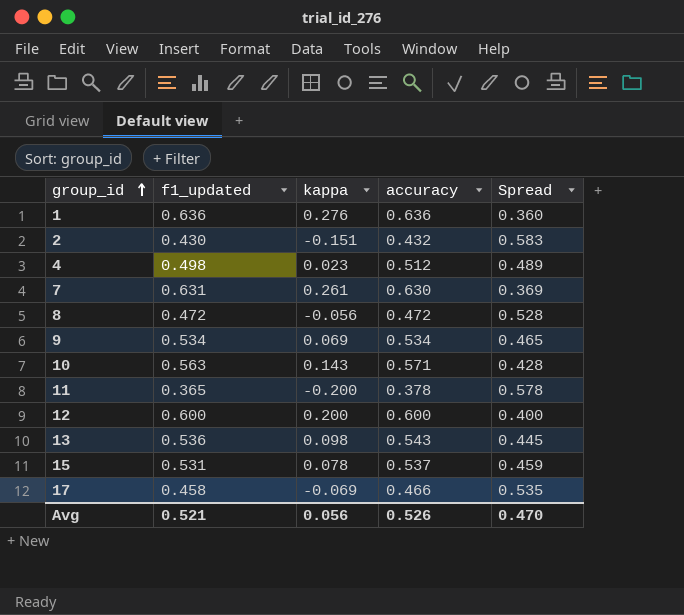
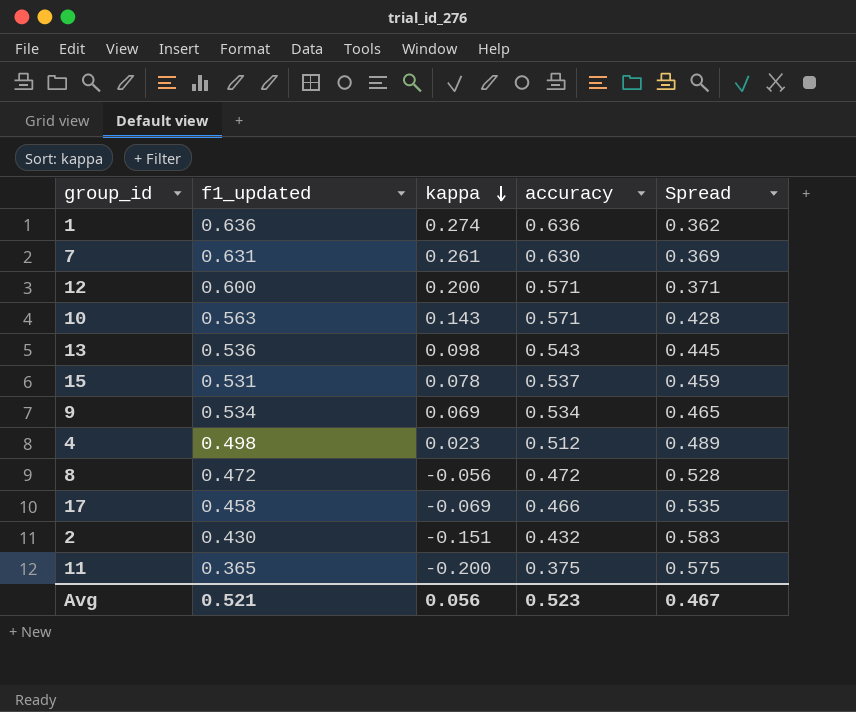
row order: group_id ascending -> kappa descending
1 | kappa: 0.276 -> 0.274
1 | Spread: 0.360 -> 0.362
12 | accuracy: 0.600 -> 0.571
12 | Spread: 0.400 -> 0.371
11 | accuracy: 0.378 -> 0.375
11 | Spread: 0.578 -> 0.575
Avg | accuracy: 0.526 -> 0.523
Avg | Spread: 0.470 -> 0.467

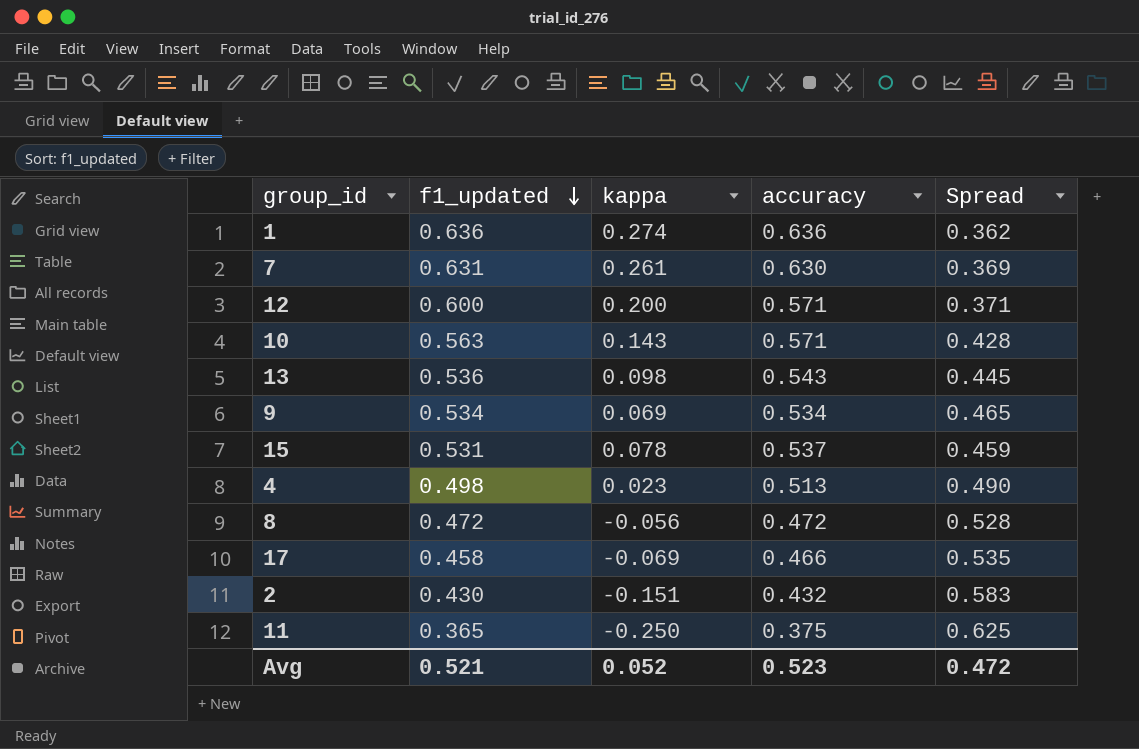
row order: kappa descending -> f1_updated descending
4 | accuracy: 0.512 -> 0.513
4 | Spread: 0.489 -> 0.490
11 | kappa: -0.200 -> -0.250
11 | Spread: 0.575 -> 0.625
Avg | kappa: 0.056 -> 0.052
Avg | Spread: 0.467 -> 0.472

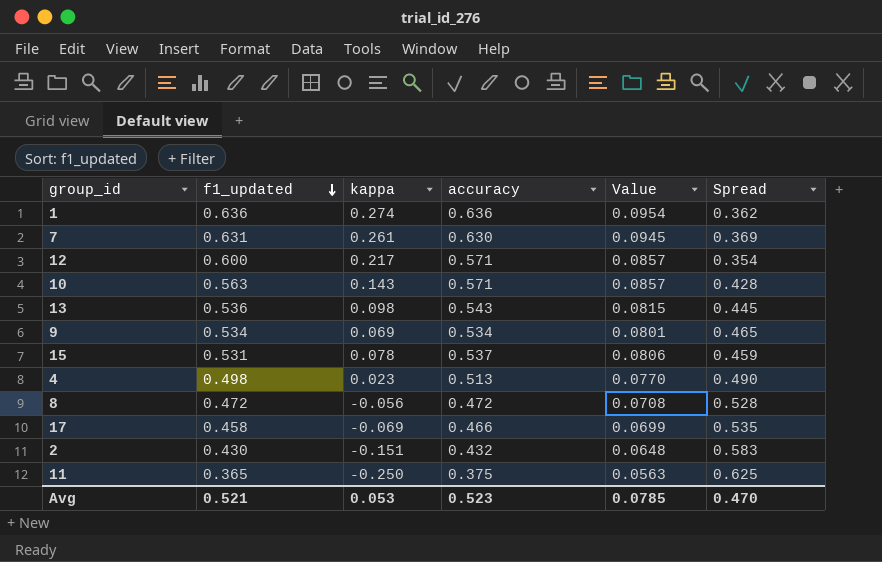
column Value | formula: none -> [accuracy] * 0.15
12 | kappa: 0.200 -> 0.217
12 | Spread: 0.371 -> 0.354
Avg | kappa: 0.052 -> 0.053
Avg | Spread: 0.472 -> 0.470

